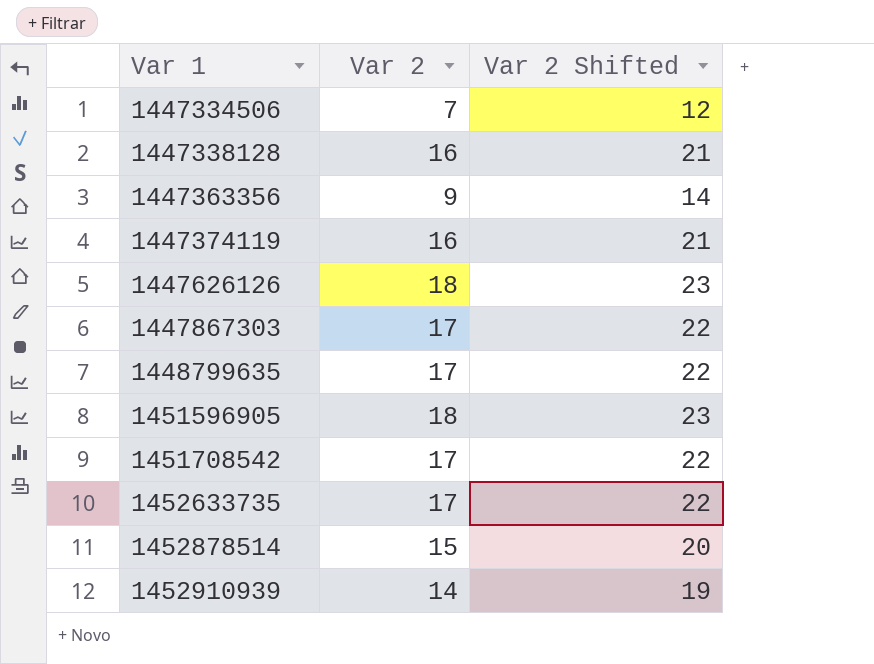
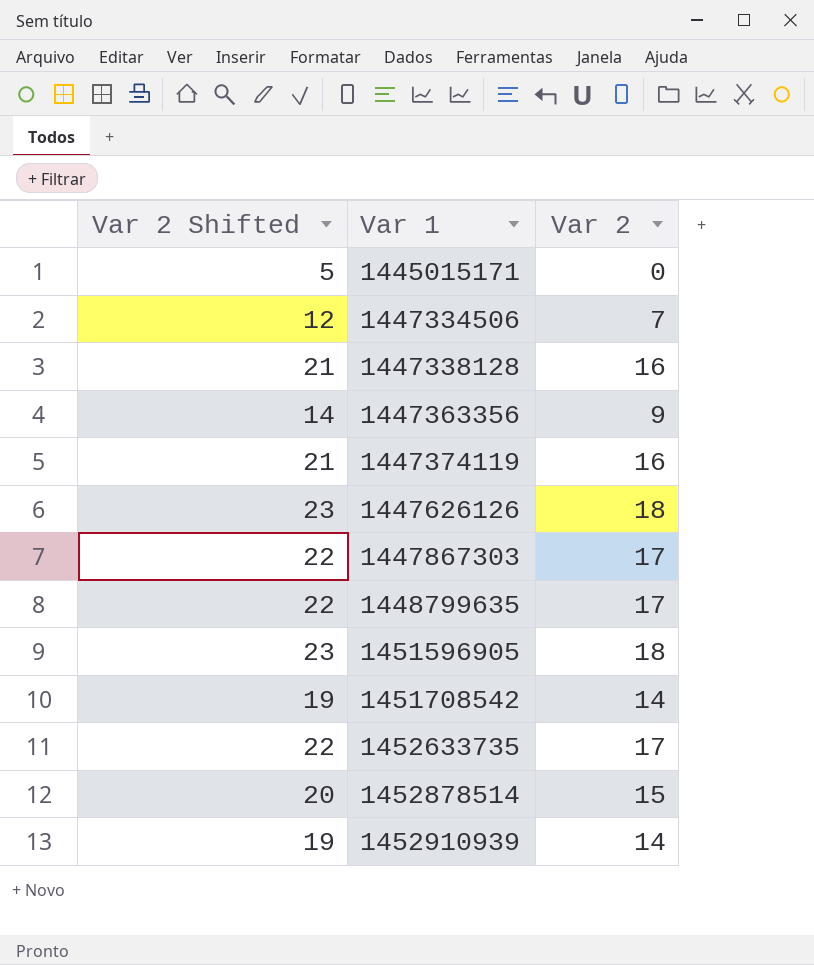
column Var 2 Shifted | position: 3 -> 1
row 1445015171: none -> 5 | 0
1451708542 | Var 2 Shifted: 22 -> 19
1451708542 | Var 2: 17 -> 14

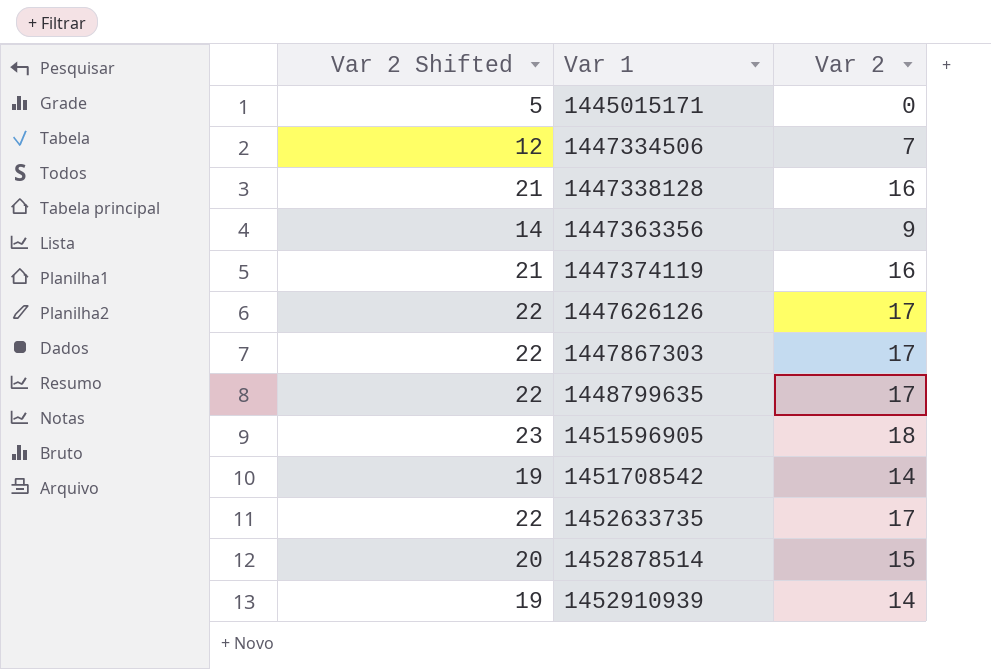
1447626126 | Var 2 Shifted: 23 -> 22
1447626126 | Var 2: 18 -> 17

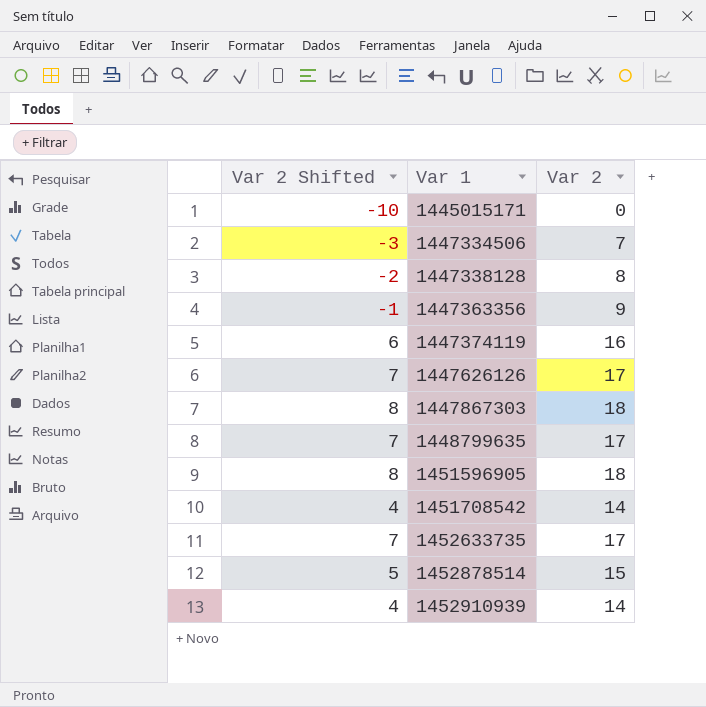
column Var 2 Shifted | formula: [Var 2] + 5 -> [Var 2] - 10
1447338128 | Var 2: 16 -> 8
1447867303 | Var 2: 17 -> 18

